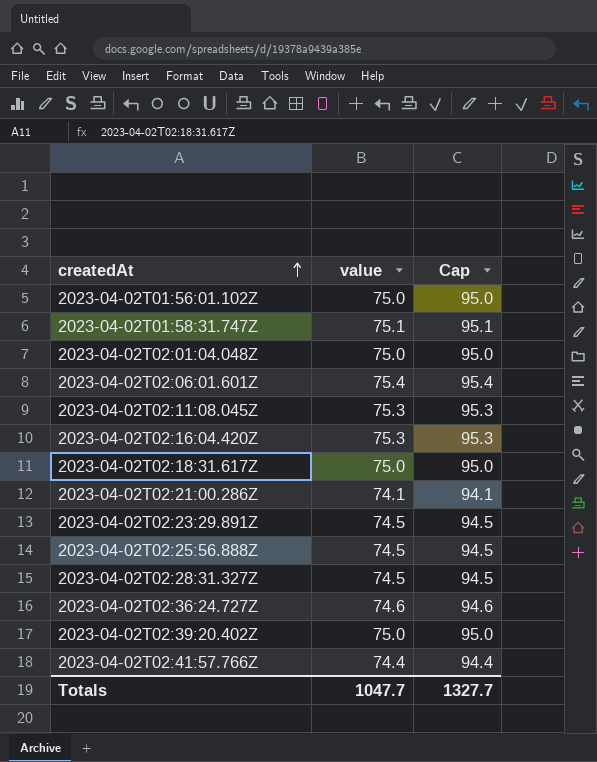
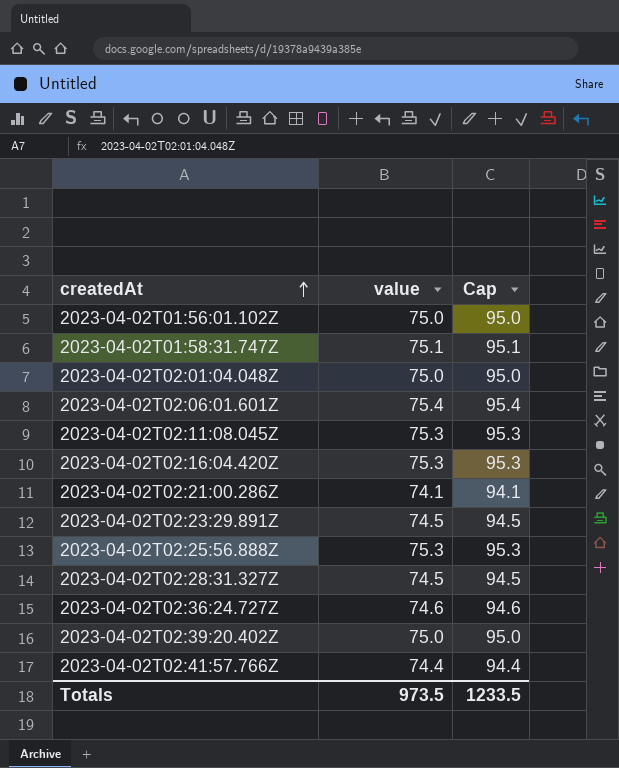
row 2023-04-02T02:18:31.617Z: 75.0 | 95.0 -> none
2023-04-02T02:25:56.888Z | value: 74.5 -> 75.3
2023-04-02T02:25:56.888Z | Cap: 94.5 -> 95.3
Totals | value: 1047.7 -> 973.5
Totals | Cap: 1327.7 -> 1233.5

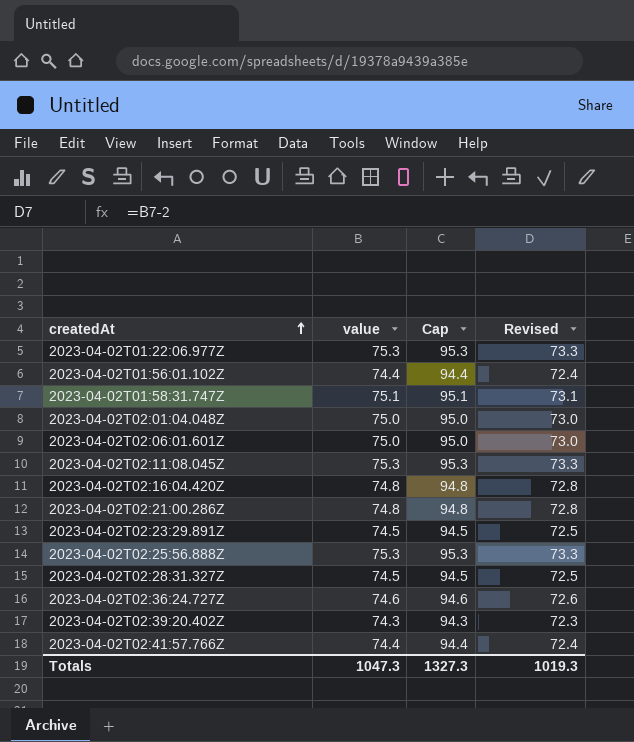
column Revised | formula: none -> [value] - 2
row 2023-04-02T01:22:06.977Z: none -> 75.3 | 95.3 | 73.3
2023-04-02T01:56:01.102Z | value: 75.0 -> 74.4
2023-04-02T01:56:01.102Z | Cap: 95.0 -> 94.4
2023-04-02T02:06:01.601Z | value: 75.4 -> 75.0
2023-04-02T02:06:01.601Z | Cap: 95.4 -> 95.0
2023-04-02T02:16:04.420Z | value: 75.3 -> 74.8
2023-04-02T02:16:04.420Z | Cap: 95.3 -> 94.8
2023-04-02T02:21:00.286Z | value: 74.1 -> 74.8
2023-04-02T02:21:00.286Z | Cap: 94.1 -> 94.8
2023-04-02T02:39:20.402Z | value: 75.0 -> 74.3
2023-04-02T02:39:20.402Z | Cap: 95.0 -> 94.3
Totals | value: 973.5 -> 1047.3
Totals | Cap: 1233.5 -> 1327.3

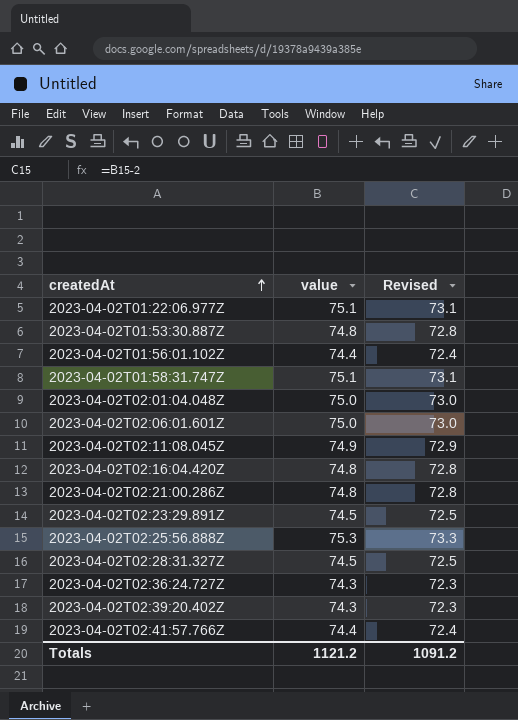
column Cap | formula: [value] + 20 -> none
2023-04-02T01:22:06.977Z | value: 75.3 -> 75.1
2023-04-02T01:22:06.977Z | Revised: 73.3 -> 73.1
row 2023-04-02T01:53:30.887Z: none -> 74.8 | 72.8
2023-04-02T02:11:08.045Z | value: 75.3 -> 74.9
2023-04-02T02:11:08.045Z | Revised: 73.3 -> 72.9
2023-04-02T02:36:24.727Z | value: 74.6 -> 74.3
2023-04-02T02:36:24.727Z | Revised: 72.6 -> 72.3
Totals | value: 1047.3 -> 1121.2
Totals | Revised: 1019.3 -> 1091.2

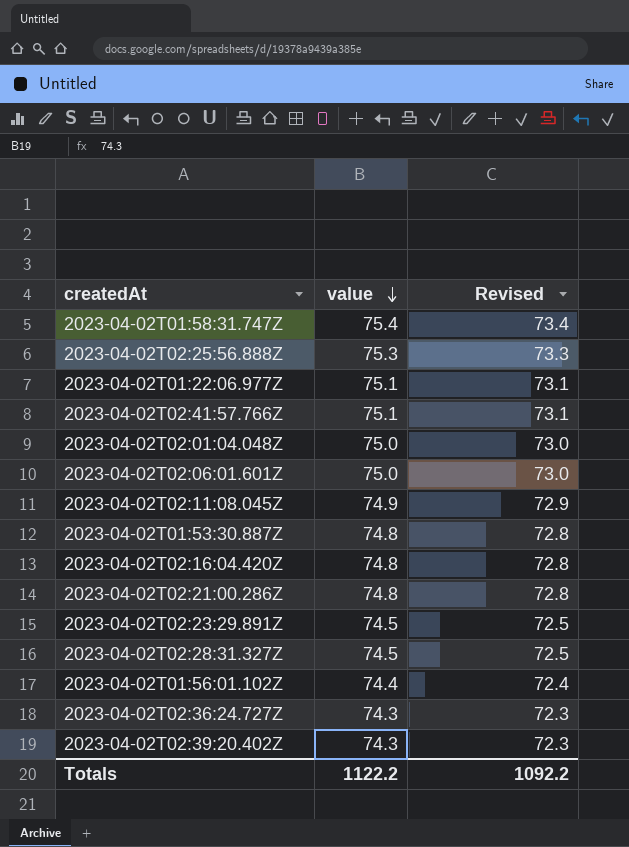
row order: createdAt ascending -> value descending
2023-04-02T01:58:31.747Z | value: 75.1 -> 75.4
2023-04-02T01:58:31.747Z | Revised: 73.1 -> 73.4
2023-04-02T02:41:57.766Z | value: 74.4 -> 75.1
2023-04-02T02:41:57.766Z | Revised: 72.4 -> 73.1
Totals | value: 1121.2 -> 1122.2
Totals | Revised: 1091.2 -> 1092.2

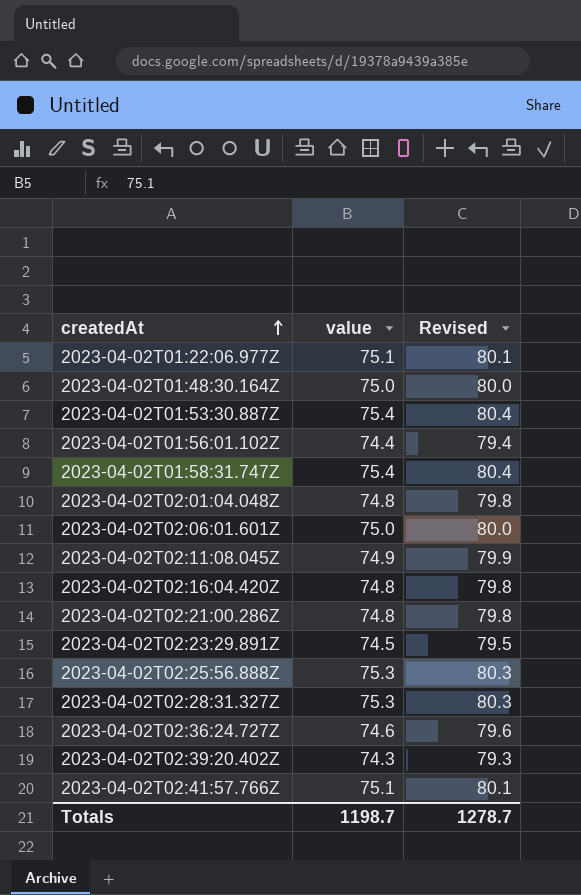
row order: value descending -> createdAt ascending
column Revised | formula: [value] - 2 -> [value] + 5
row 2023-04-02T01:48:30.164Z: none -> 75.0 | 80.0
2023-04-02T01:53:30.887Z | value: 74.8 -> 75.4
2023-04-02T02:01:04.048Z | value: 75.0 -> 74.8
2023-04-02T02:28:31.327Z | value: 74.5 -> 75.3
2023-04-02T02:36:24.727Z | value: 74.3 -> 74.6
Totals | value: 1122.2 -> 1198.7
Totals | Revised: 1092.2 -> 1278.7

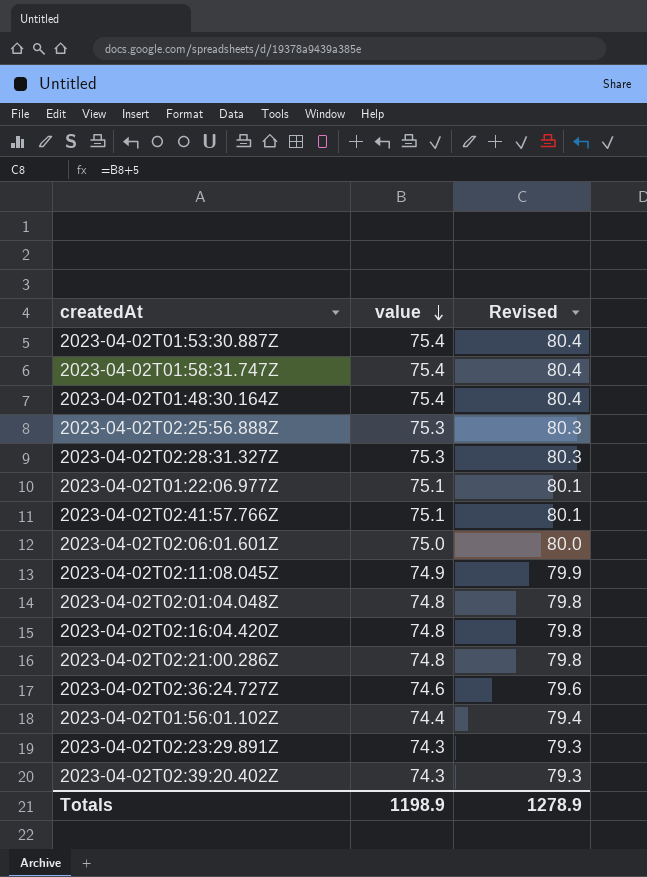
row order: createdAt ascending -> value descending
2023-04-02T01:48:30.164Z | value: 75.0 -> 75.4
2023-04-02T01:48:30.164Z | Revised: 80.0 -> 80.4
2023-04-02T02:23:29.891Z | value: 74.5 -> 74.3
2023-04-02T02:23:29.891Z | Revised: 79.5 -> 79.3
Totals | value: 1198.7 -> 1198.9
Totals | Revised: 1278.7 -> 1278.9

